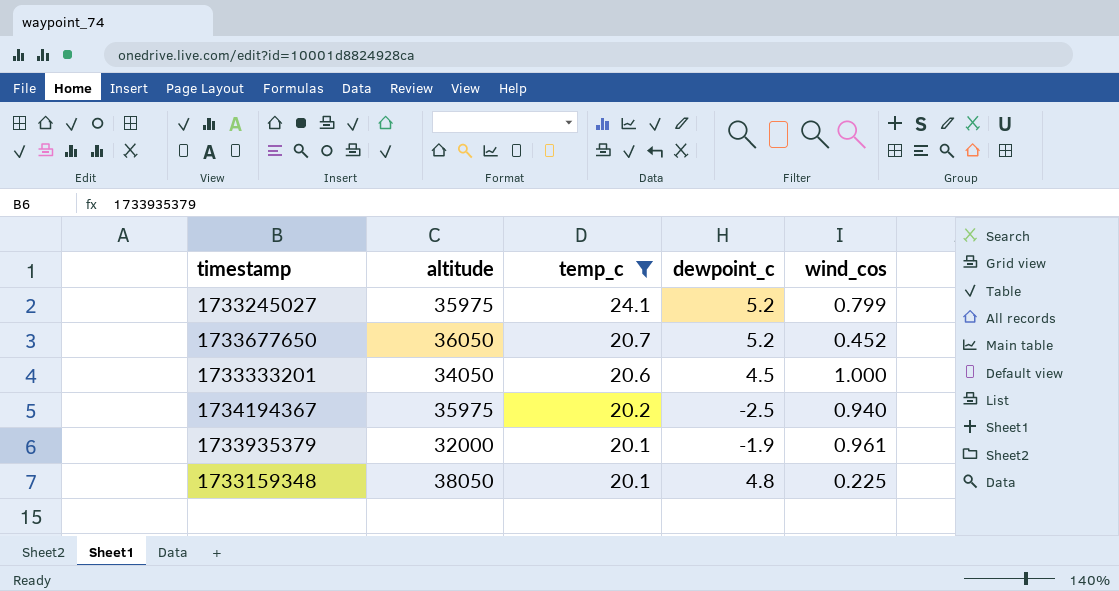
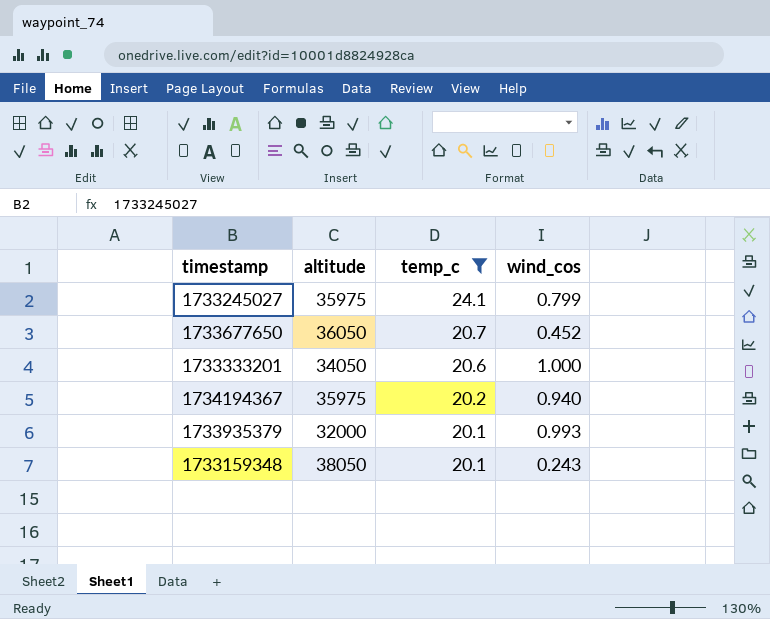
column dewpoint_c | position: 4 -> none
1733935379 | wind_cos: 0.961 -> 0.993
1733159348 | wind_cos: 0.225 -> 0.243

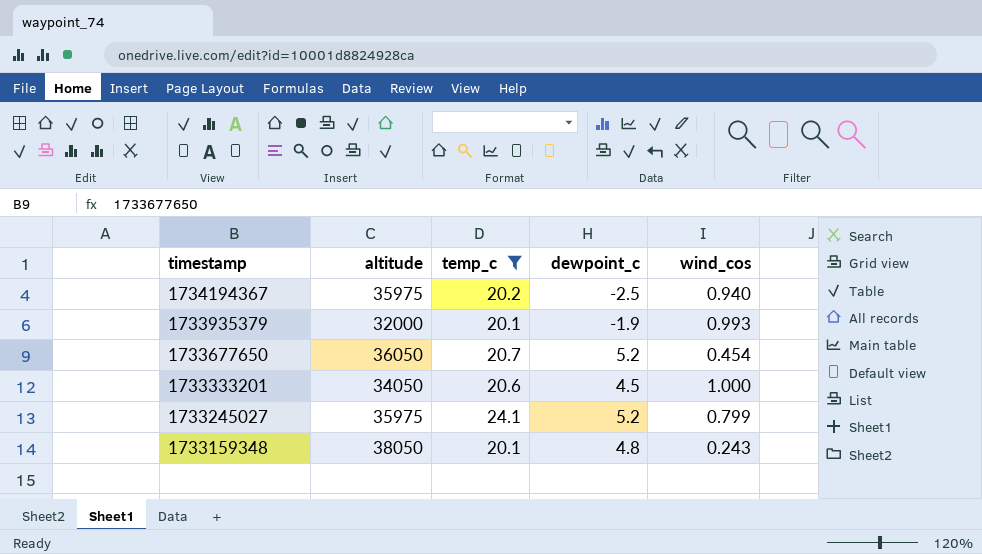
row order: temp_c descending -> timestamp descending
column dewpoint_c | position: none -> 4
1733677650 | wind_cos: 0.452 -> 0.454

